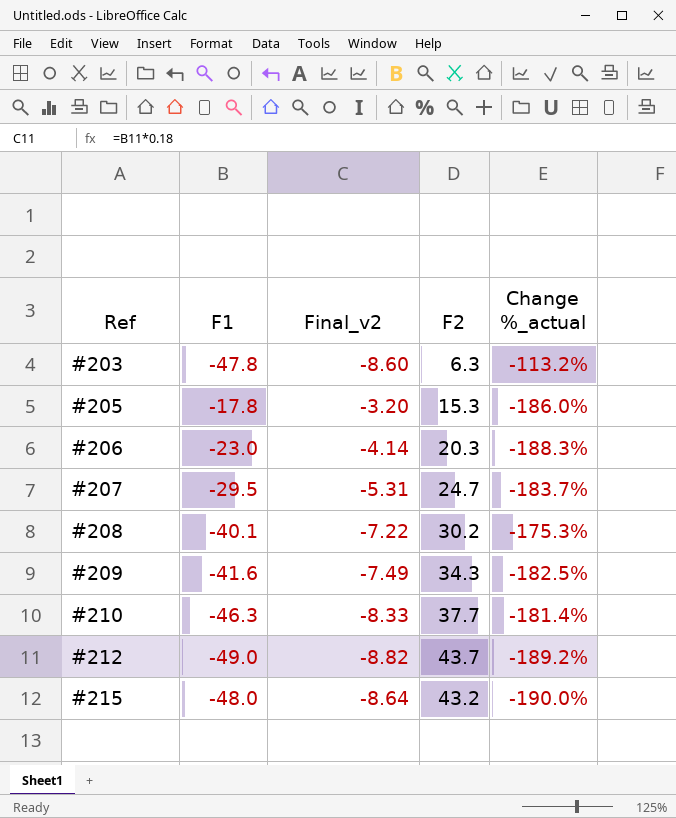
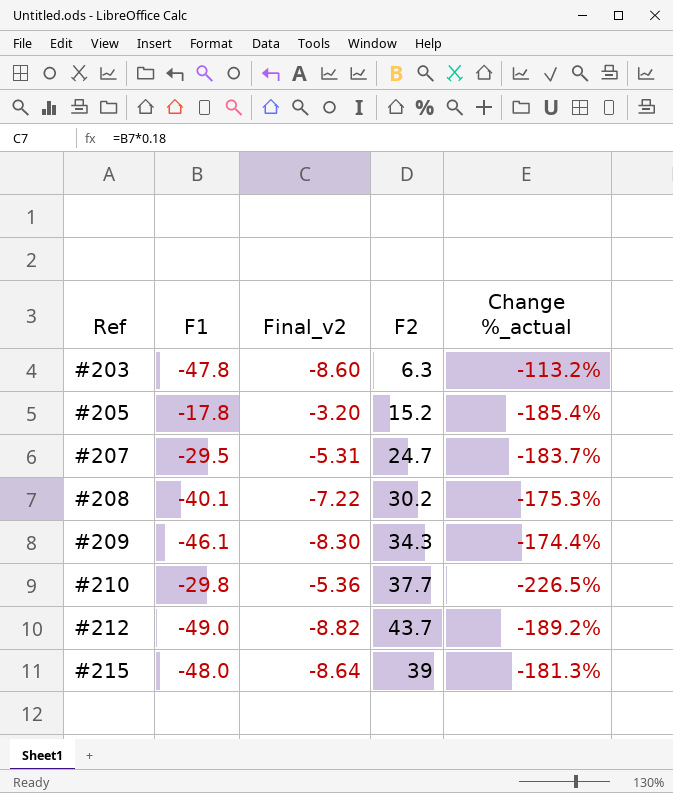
row #206: -23.0 | -4.14 | 20.3 | -188.3% -> none
#205 | F2: 15.3 -> 15.2
#205 | Change %_actual: -186.0% -> -185.4%
#209 | F1: -41.6 -> -46.1
#209 | Final_v2: -7.49 -> -8.30
#209 | Change %_actual: -182.5% -> -174.4%
#210 | F1: -46.3 -> -29.8
#210 | Final_v2: -8.33 -> -5.36
#210 | Change %_actual: -181.4% -> -226.5%
#215 | F2: 43.2 -> 39
#215 | Change %_actual: -190.0% -> -181.3%

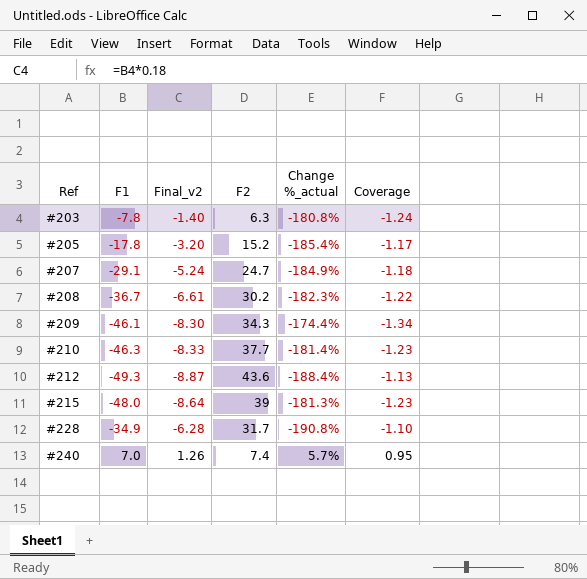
column Coverage | formula: none -> [F1] / [F2]
#203 | F1: -47.8 -> -7.8
#203 | Final_v2: -8.60 -> -1.40
#203 | Change %_actual: -113.2% -> -180.8%
#207 | F1: -29.5 -> -29.1
#207 | Final_v2: -5.31 -> -5.24
#207 | Change %_actual: -183.7% -> -184.9%
#208 | F1: -40.1 -> -36.7
#208 | Final_v2: -7.22 -> -6.61
#208 | Change %_actual: -175.3% -> -182.3%
#210 | F1: -29.8 -> -46.3
#210 | Final_v2: -5.36 -> -8.33
#210 | Change %_actual: -226.5% -> -181.4%
#212 | F1: -49.0 -> -49.3
#212 | Final_v2: -8.82 -> -8.87
#212 | F2: 43.7 -> 43.6
#212 | Change %_actual: -189.2% -> -188.4%
row #228: none -> -34.9 | -6.28 | 31.7 | -190.8% | -1.10
row #240: none -> 7.0 | 1.26 | 7.4 | 5.7% | 0.95

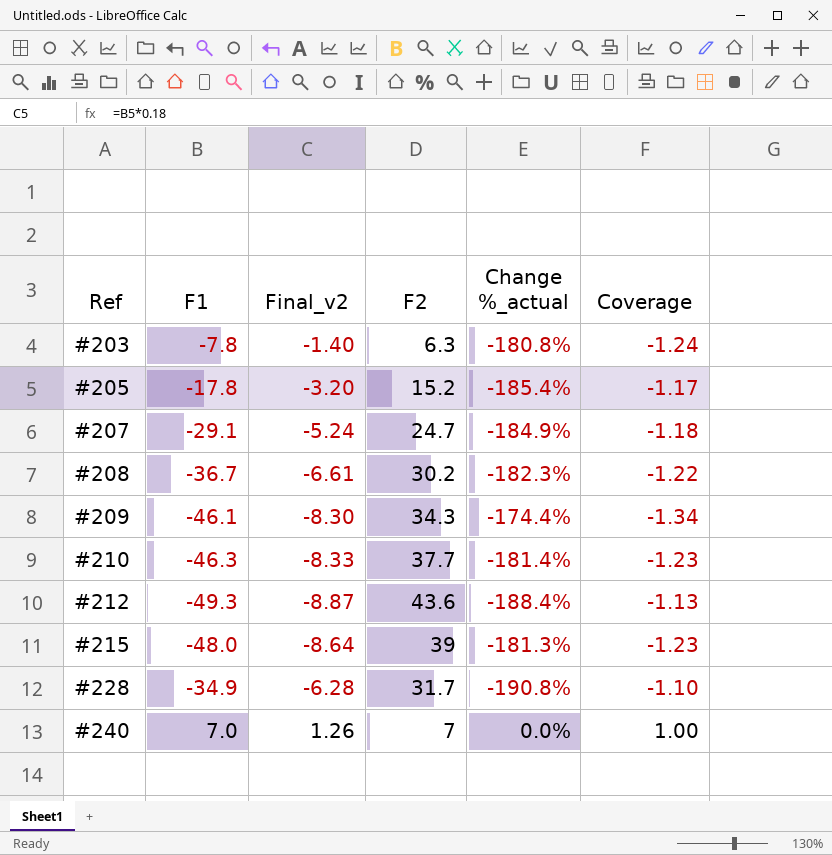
#240 | F2: 7.4 -> 7
#240 | Change %_actual: 5.7% -> 0.0%
#240 | Coverage: 0.95 -> 1.00

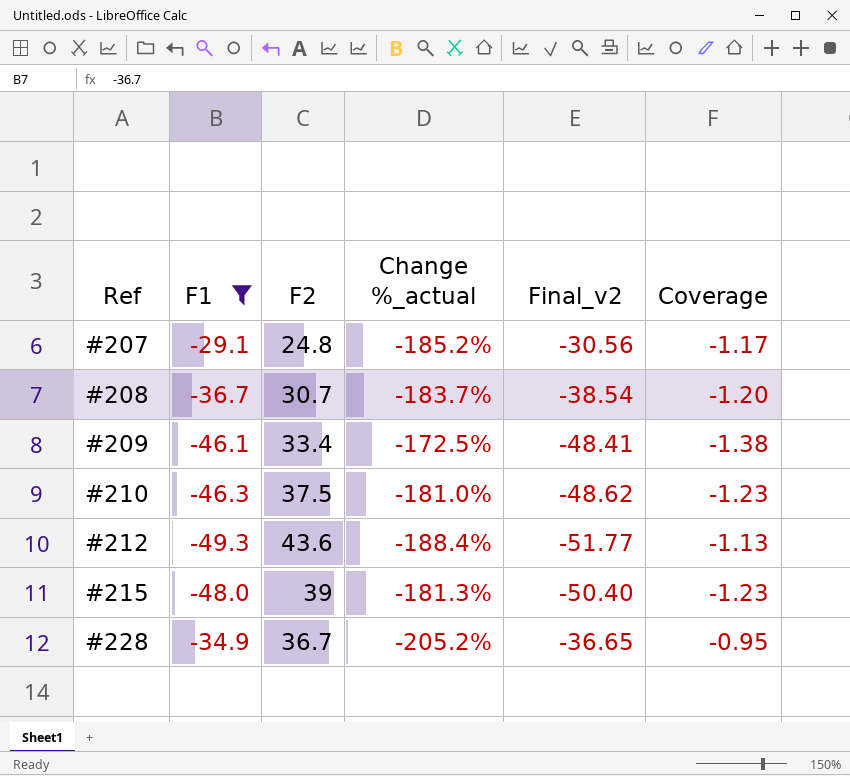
filter: none -> F1 <= -29.1
column Final_v2 | formula: [F1] * 0.18 -> [F1] * 1.05
column Final_v2 | position: 3 -> 5
#207 | F2: 24.7 -> 24.8
#207 | Change %_actual: -184.9% -> -185.2%
#207 | Coverage: -1.18 -> -1.17
#208 | F2: 30.2 -> 30.7
#208 | Change %_actual: -182.3% -> -183.7%
#208 | Coverage: -1.22 -> -1.20
#209 | F2: 34.3 -> 33.4
#209 | Change %_actual: -174.4% -> -172.5%
#209 | Coverage: -1.34 -> -1.38
#210 | F2: 37.7 -> 37.5
#210 | Change %_actual: -181.4% -> -181.0%
#228 | F2: 31.7 -> 36.7
#228 | Change %_actual: -190.8% -> -205.2%
#228 | Coverage: -1.10 -> -0.95

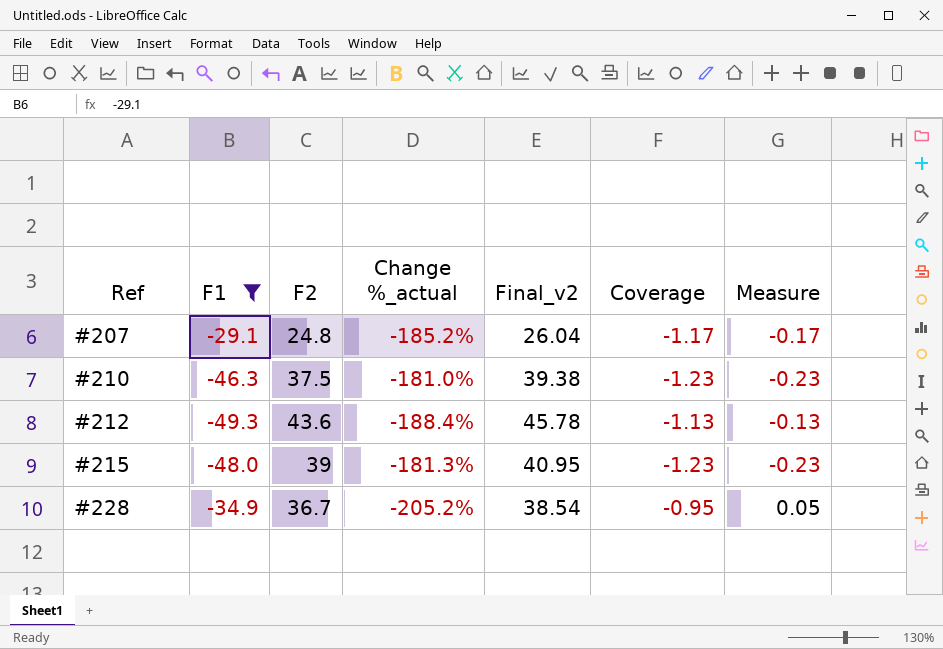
column Final_v2 | formula: [F1] * 1.05 -> [F2] * 1.05
column Measure | formula: none -> [Coverage] + 1
row #208: -36.7 | 30.7 | -183.7% | -38.54 | -1.20 -> none
row #209: -46.1 | 33.4 | -172.5% | -48.41 | -1.38 -> none

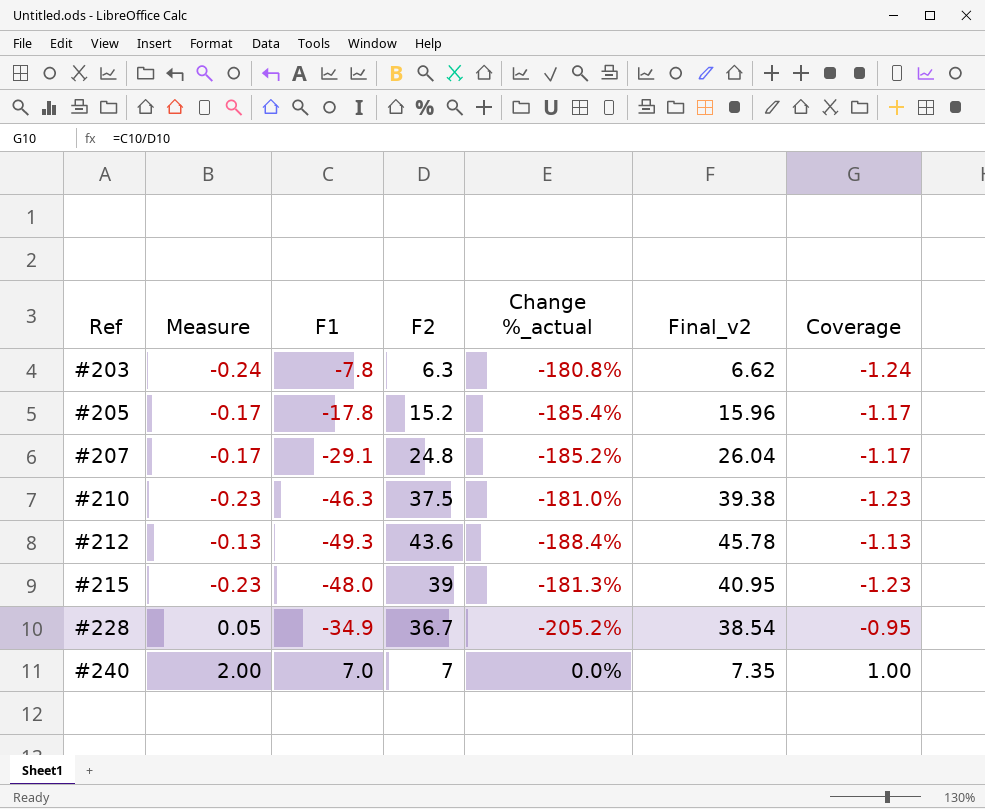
filter: F1 <= -29.1 -> none
column Measure | position: 7 -> 2

